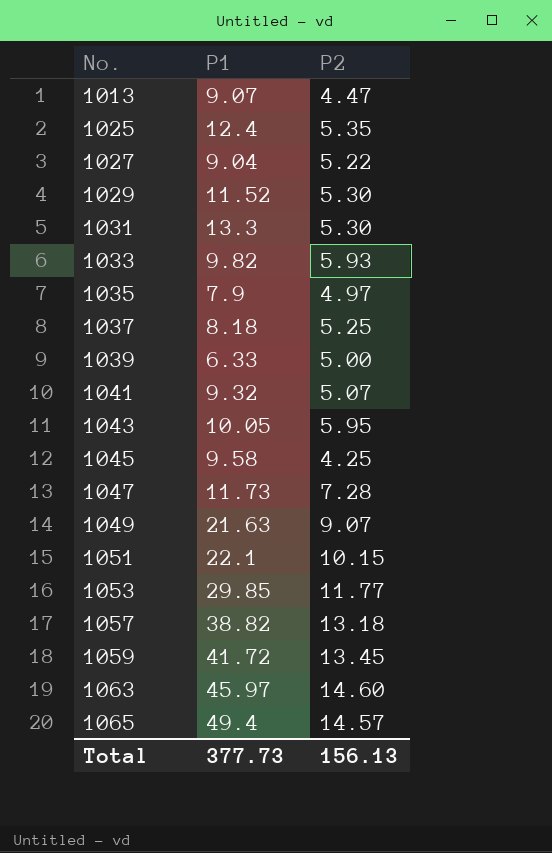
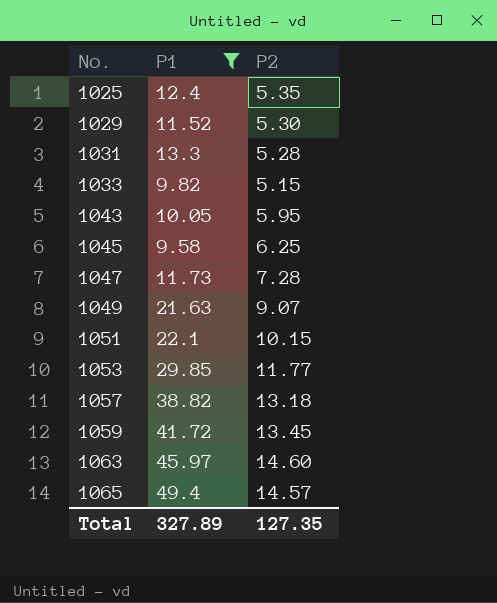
filter: none -> P1 >= 9.58
1031 | P2: 5.30 -> 5.28
1033 | P2: 5.93 -> 5.15
1045 | P2: 4.25 -> 6.25
Total | P1: 377.73 -> 327.89
Total | P2: 156.13 -> 127.35

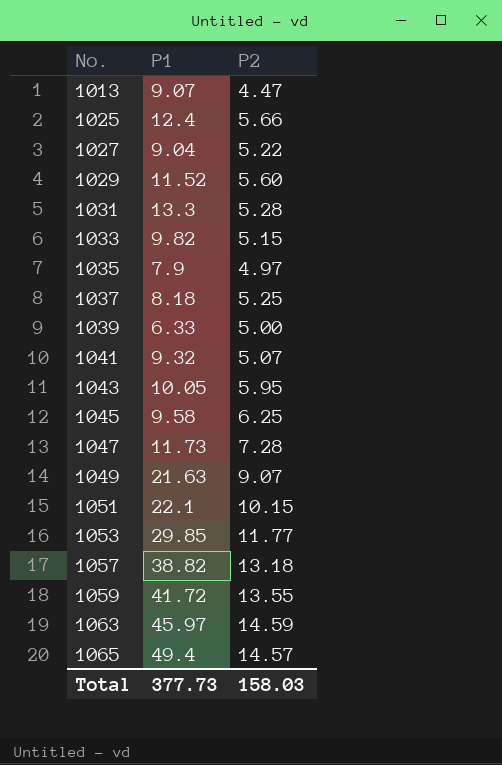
filter: P1 >= 9.58 -> none
1025 | P2: 5.35 -> 5.66
1029 | P2: 5.30 -> 5.60
1059 | P2: 13.45 -> 13.55
1063 | P2: 14.60 -> 14.59
Total | P1: 327.89 -> 377.73
Total | P2: 127.35 -> 158.03

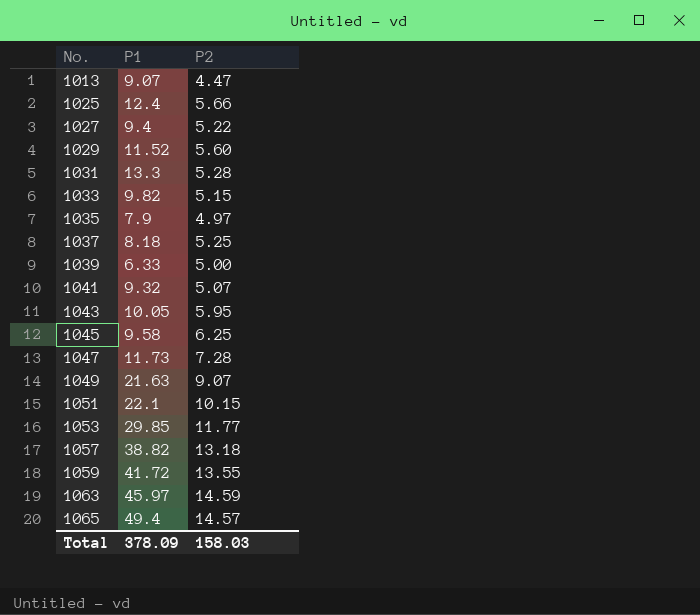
1027 | P1: 9.04 -> 9.4
Total | P1: 377.73 -> 378.09

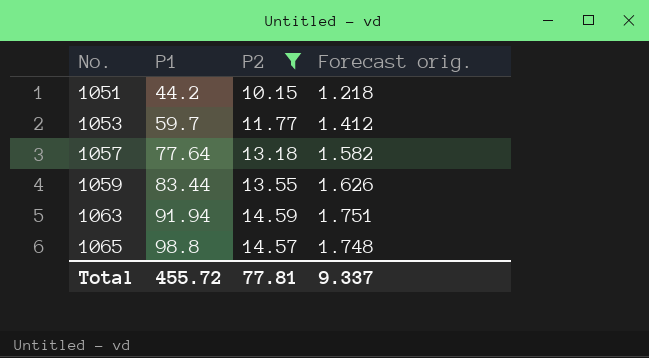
filter: none -> P2 >= 10.15
column Forecast orig. | formula: none -> [P2] * 0.12
1051 | P1: 22.1 -> 44.2
1053 | P1: 29.85 -> 59.7
1057 | P1: 38.82 -> 77.64
1059 | P1: 41.72 -> 83.44
1063 | P1: 45.97 -> 91.94
1065 | P1: 49.4 -> 98.8
Total | P1: 378.09 -> 455.72
Total | P2: 158.03 -> 77.81

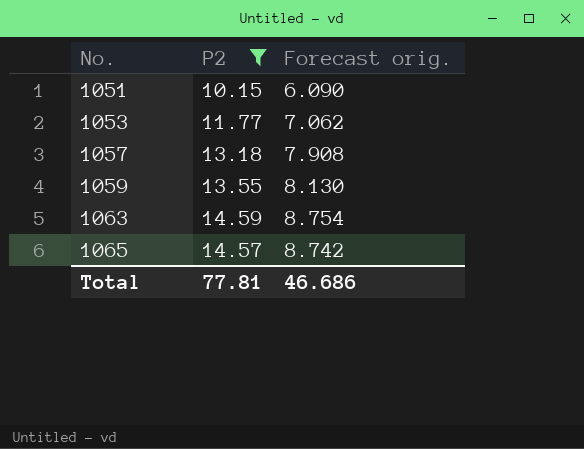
column P1 | position: 2 -> none
column Forecast orig. | formula: [P2] * 0.12 -> [P2] * 0.6
Total | Forecast orig.: 9.337 -> 46.686

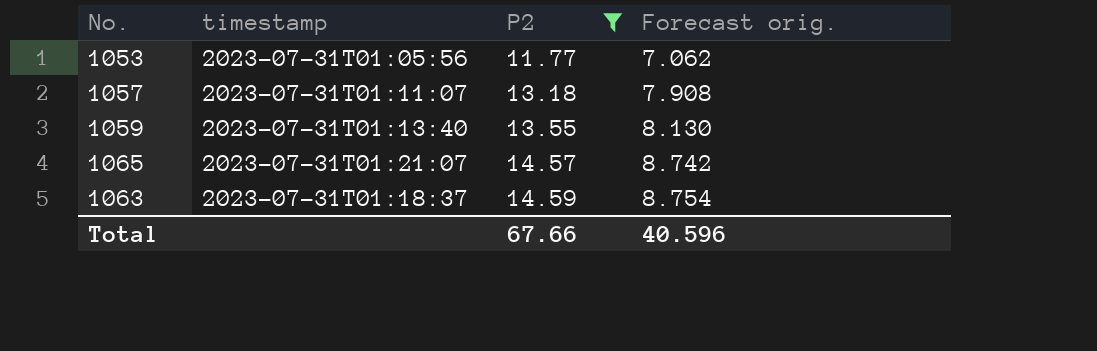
row order: No. ascending -> P2 ascending
column timestamp | position: none -> 2
row 1051: 10.15 | 6.090 -> none
Total | P2: 77.81 -> 67.66
Total | Forecast orig.: 46.686 -> 40.596

